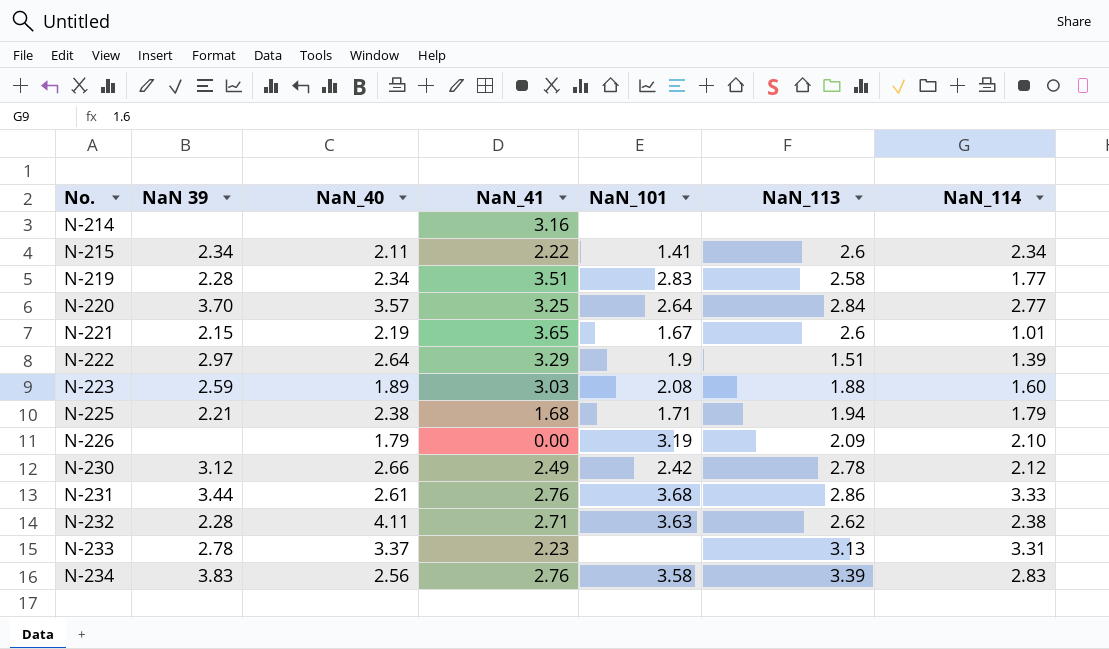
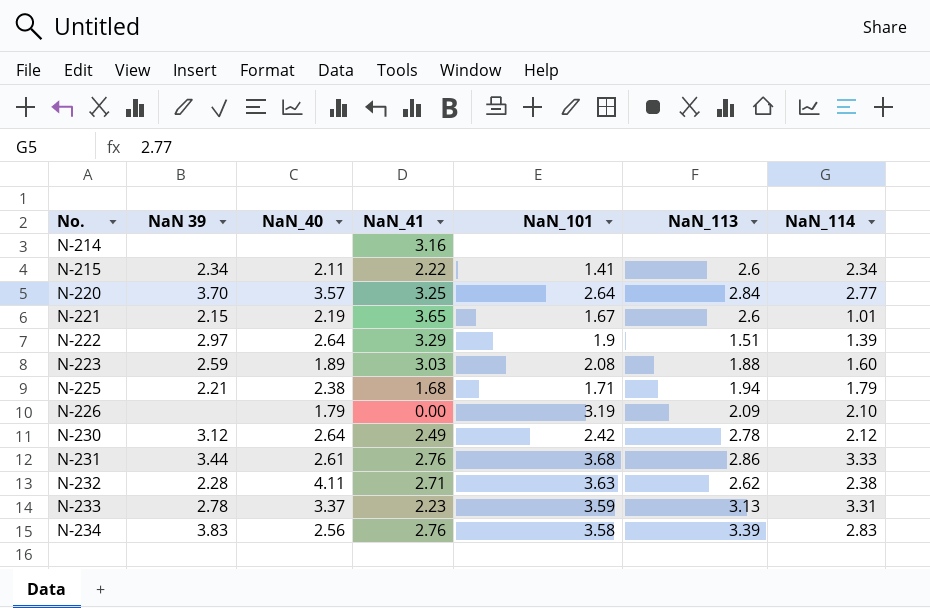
row N-219: 2.28 | 2.34 | 3.51 | 2.83 | 2.58 | 1.77 -> none
N-230 | NaN_40: 2.66 -> 2.64
N-233 | NaN_101: none -> 3.59

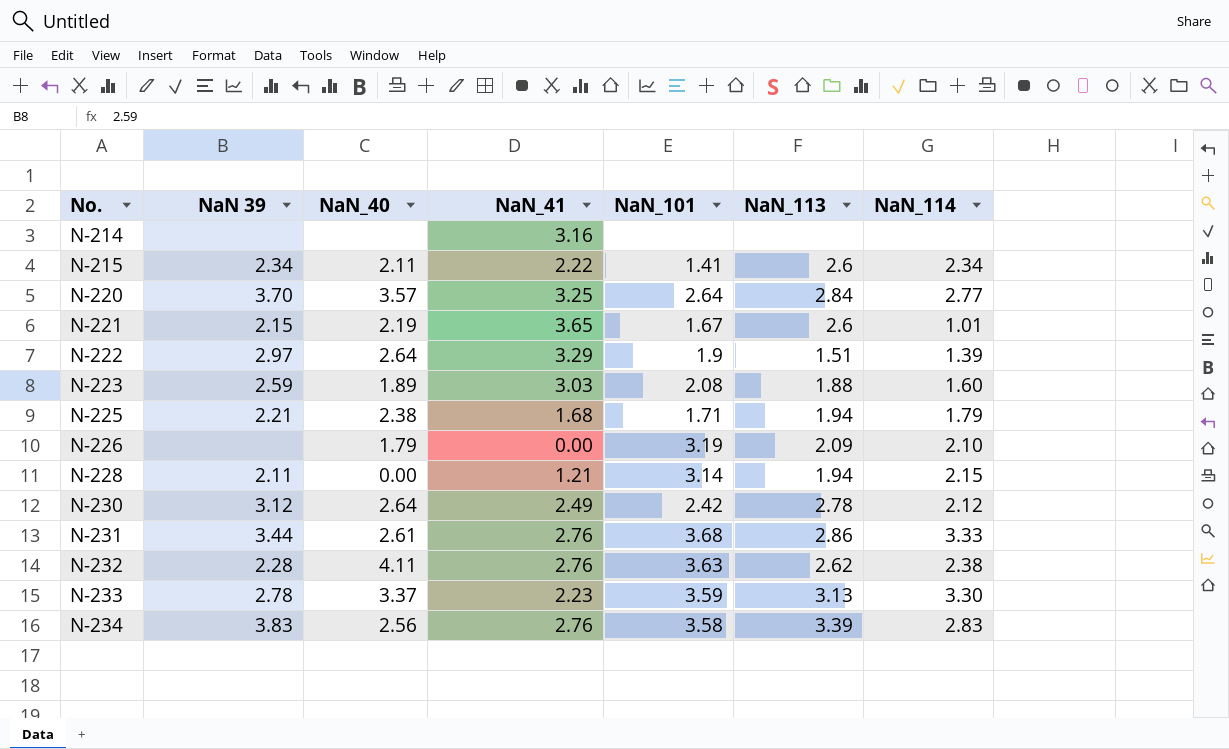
row N-228: none -> 2.11 | 0.00 | 1.21 | 3.14 | 1.94 | 2.15
N-232 | NaN_41: 2.71 -> 2.76
N-233 | NaN_114: 3.31 -> 3.30

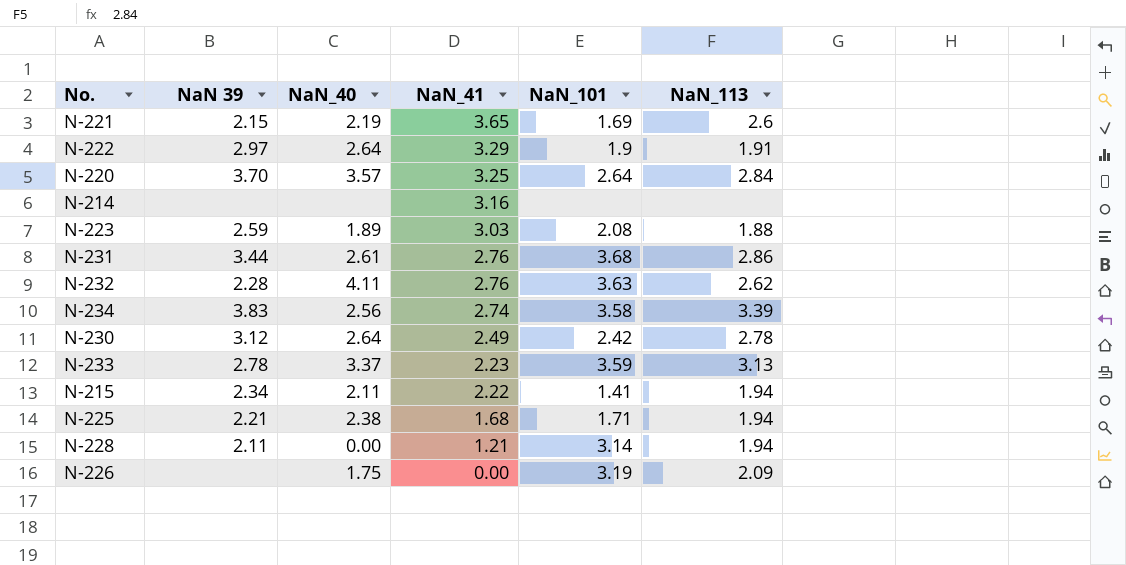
row order: No. ascending -> NaN_41 descending
column NaN_114 | position: 7 -> none
N-221 | NaN_101: 1.67 -> 1.69
N-222 | NaN_113: 1.51 -> 1.91
N-234 | NaN_41: 2.76 -> 2.74
N-215 | NaN_113: 2.6 -> 1.94
N-226 | NaN_40: 1.79 -> 1.75

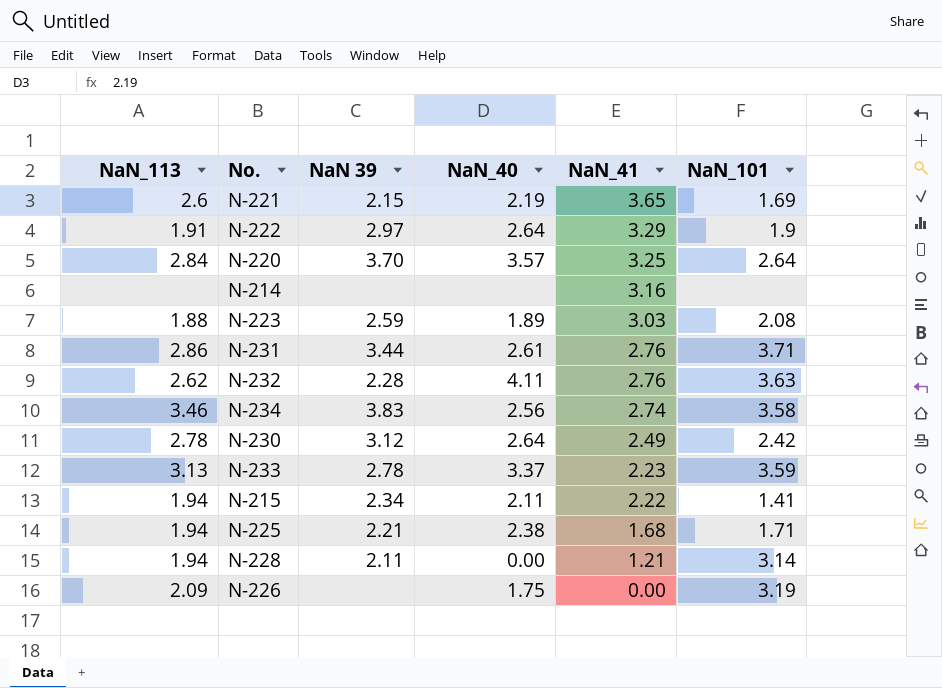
column NaN_113 | position: 6 -> 1
N-231 | NaN_101: 3.68 -> 3.71
N-234 | NaN_113: 3.39 -> 3.46

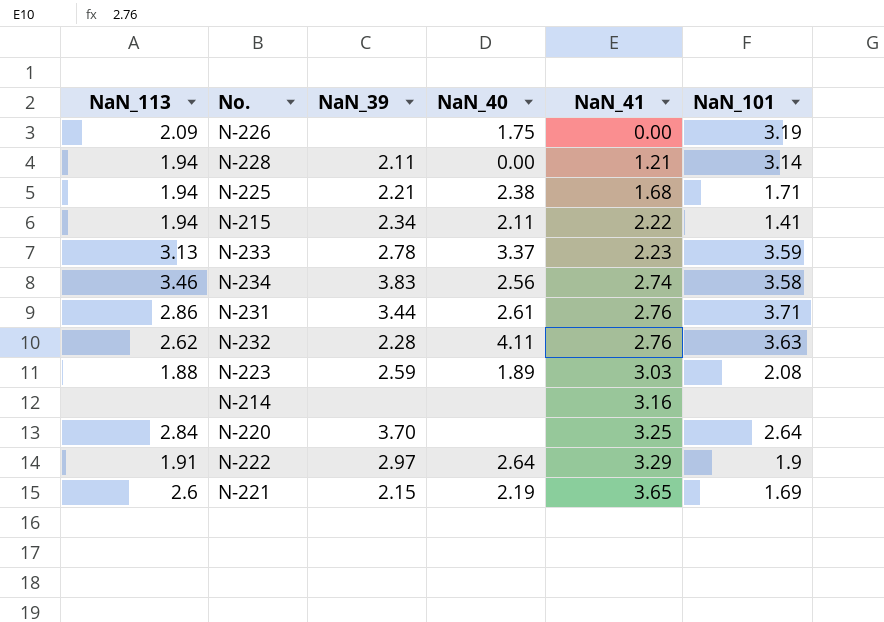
row order: NaN_41 descending -> NaN_41 ascending
column name: NaN 39 -> NaN_39
row N-230: 2.78 | 3.12 | 2.64 | 2.49 | 2.42 -> none
N-220 | NaN_40: 3.57 -> none

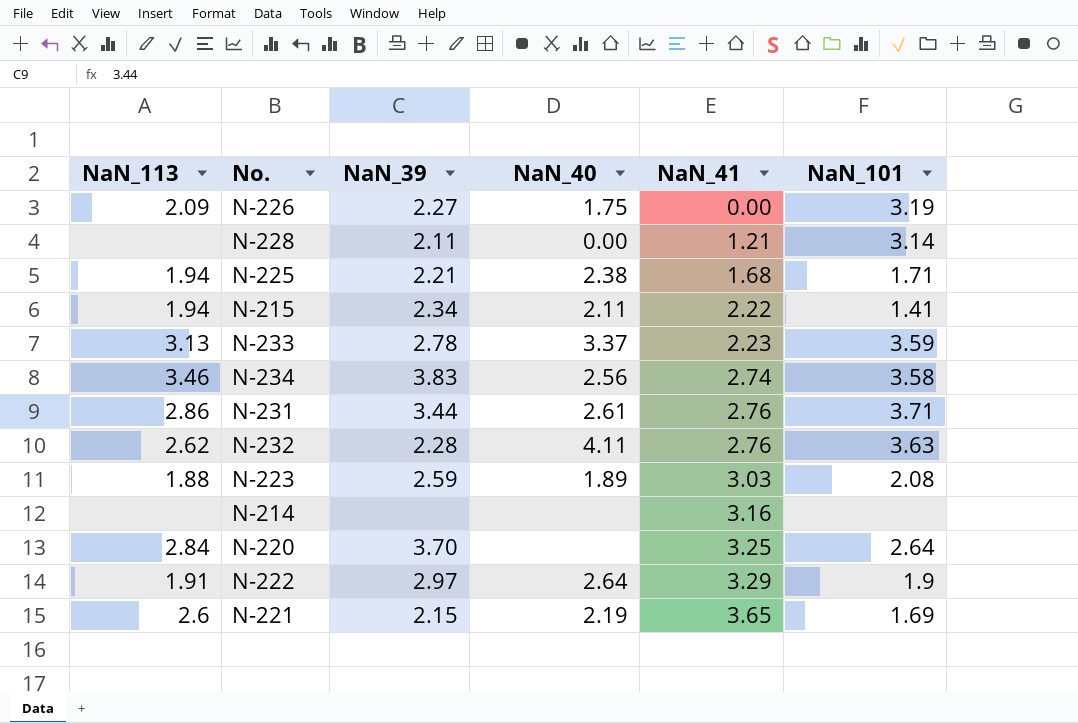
N-226 | NaN_39: none -> 2.27
N-228 | NaN_113: 1.94 -> none

